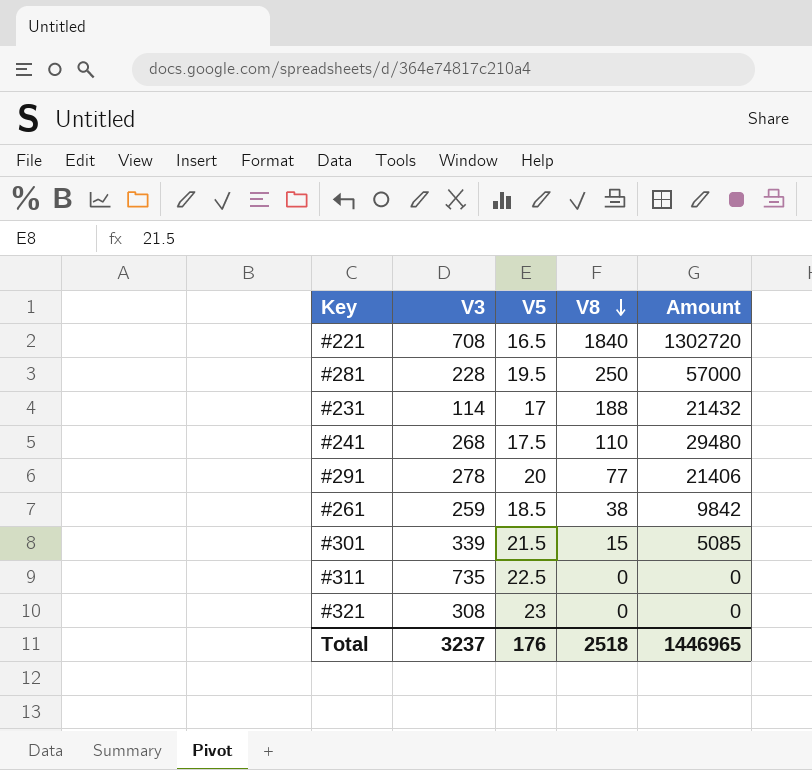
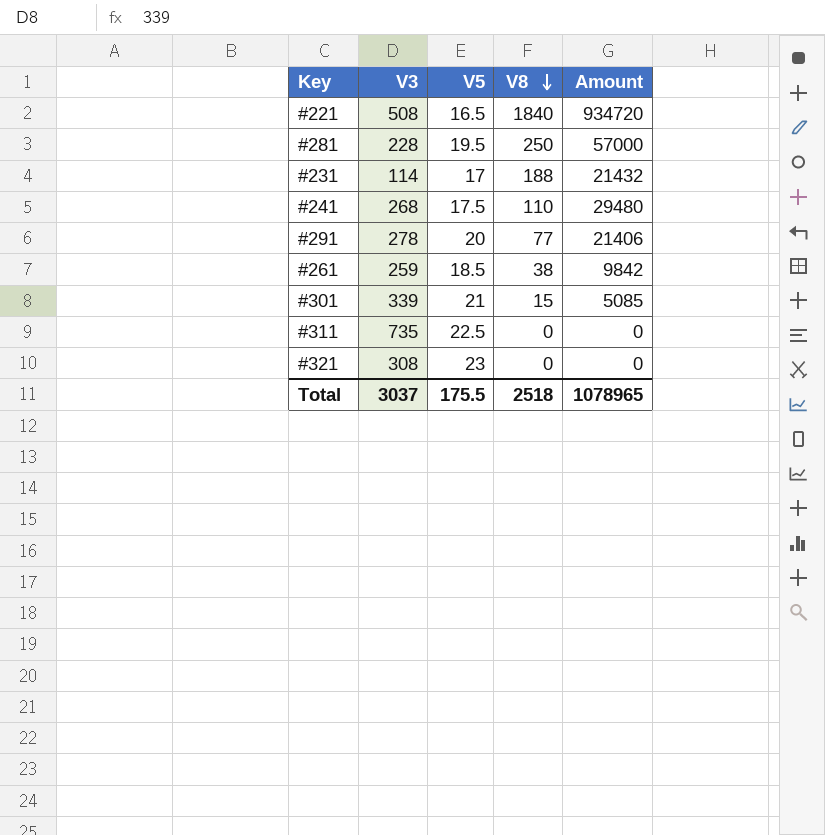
#221 | V3: 708 -> 508
#221 | Amount: 1302720 -> 934720
#301 | V5: 21.5 -> 21
Total | V3: 3237 -> 3037
Total | V5: 176 -> 175.5
Total | Amount: 1446965 -> 1078965

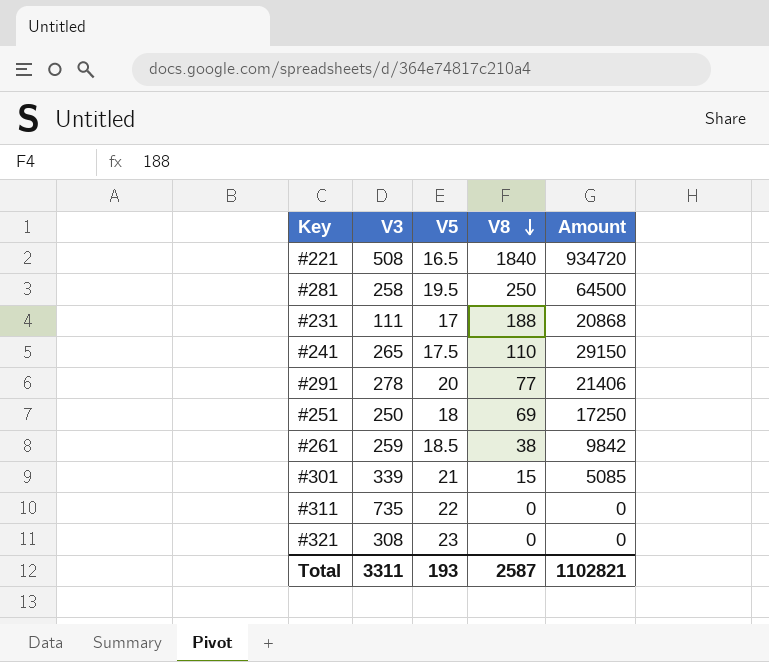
#281 | V3: 228 -> 258
#281 | Amount: 57000 -> 64500
#231 | V3: 114 -> 111
#231 | Amount: 21432 -> 20868
#241 | V3: 268 -> 265
#241 | Amount: 29480 -> 29150
row #251: none -> 250 | 18 | 69 | 17250
#311 | V5: 22.5 -> 22
Total | V3: 3037 -> 3311
Total | V5: 175.5 -> 193
Total | V8: 2518 -> 2587
Total | Amount: 1078965 -> 1102821

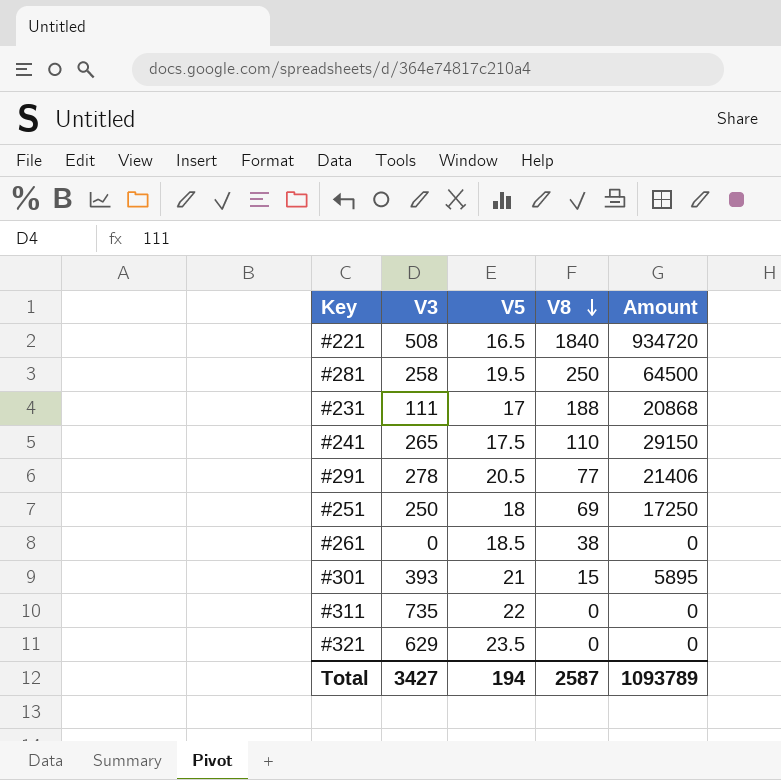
#291 | V5: 20 -> 20.5
#261 | V3: 259 -> 0
#261 | Amount: 9842 -> 0
#301 | V3: 339 -> 393
#301 | Amount: 5085 -> 5895
#321 | V3: 308 -> 629
#321 | V5: 23 -> 23.5
Total | V3: 3311 -> 3427
Total | V5: 193 -> 194
Total | Amount: 1102821 -> 1093789

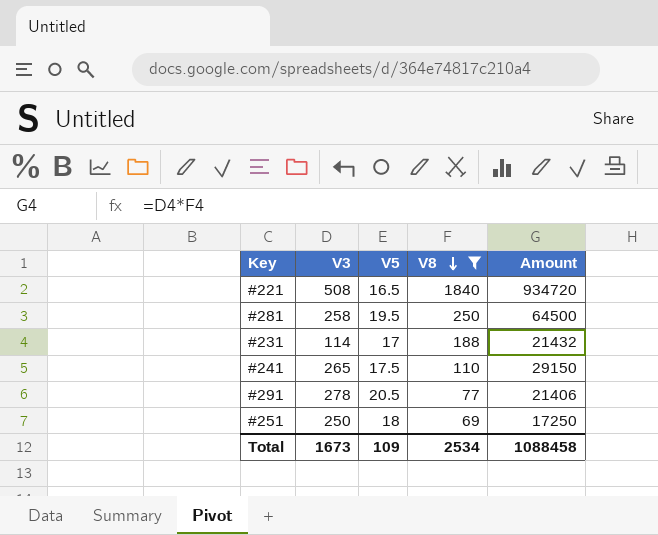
filter: none -> V8 >= 69
#231 | V3: 111 -> 114
#231 | Amount: 20868 -> 21432
Total | V3: 3427 -> 1673
Total | V5: 194 -> 109
Total | V8: 2587 -> 2534
Total | Amount: 1093789 -> 1088458

